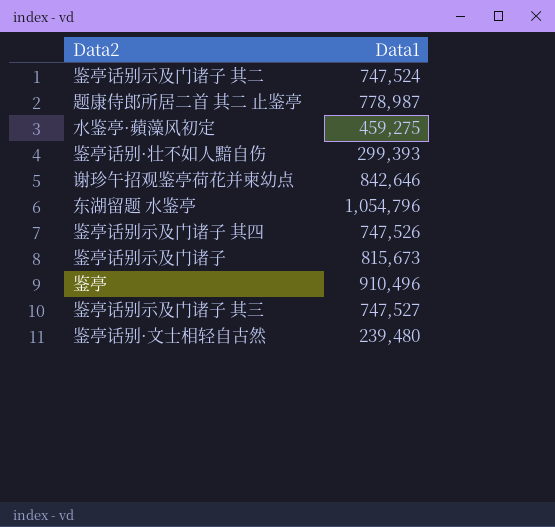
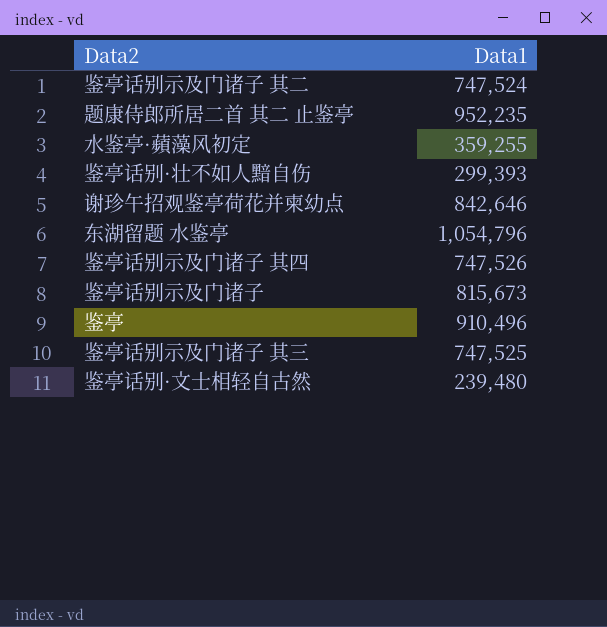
题康侍郎所居二首 其二 止鉴亭 | Data1: 778,987 -> 952,235
水鉴亭·蘋藻风初定 | Data1: 459,275 -> 359,255
鉴亭话别示及门诸子 其三 | Data1: 747,527 -> 747,525

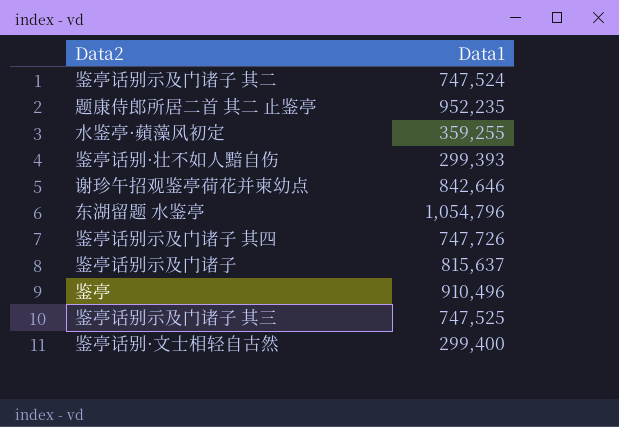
鉴亭话别示及门诸子 其四 | Data1: 747,526 -> 747,726
鉴亭话别示及门诸子 | Data1: 815,673 -> 815,637
鉴亭话别·文士相轻自古然 | Data1: 239,480 -> 299,400

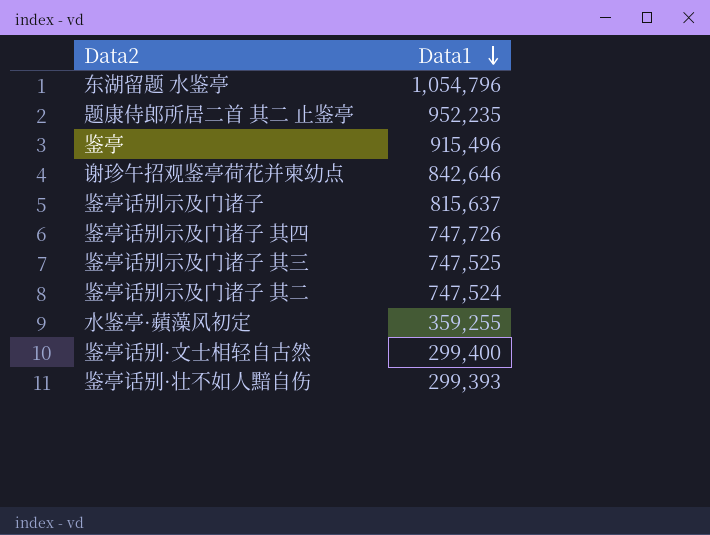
row order: none -> Data1 descending
鉴亭 | Data1: 910,496 -> 915,496

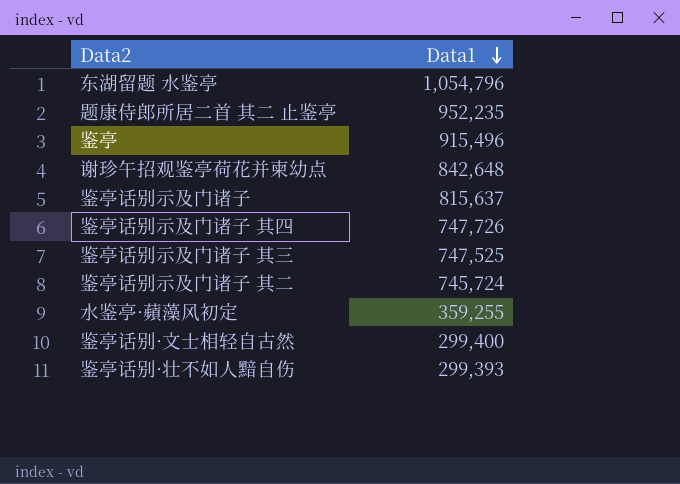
谢珍午招观鉴亭荷花并柬幼点 | Data1: 842,646 -> 842,648
鉴亭话别示及门诸子 其二 | Data1: 747,524 -> 745,724

